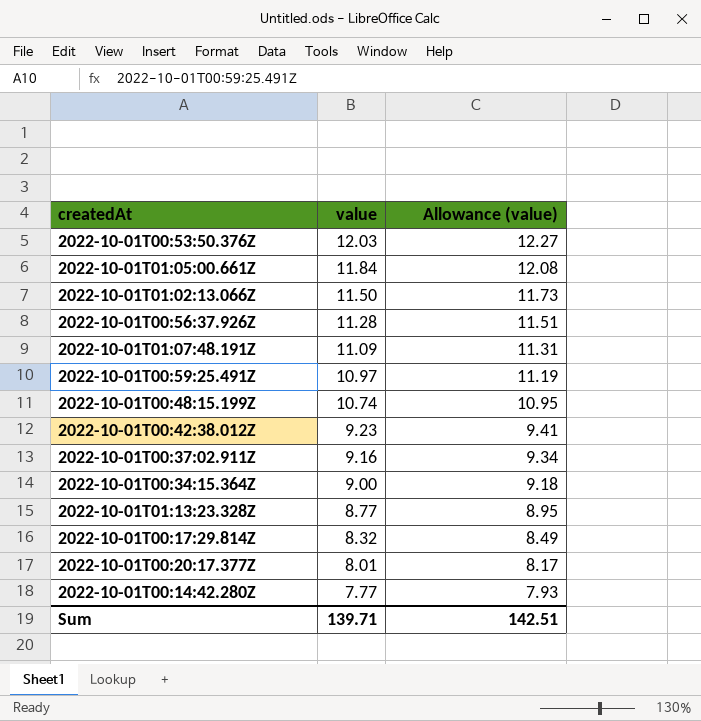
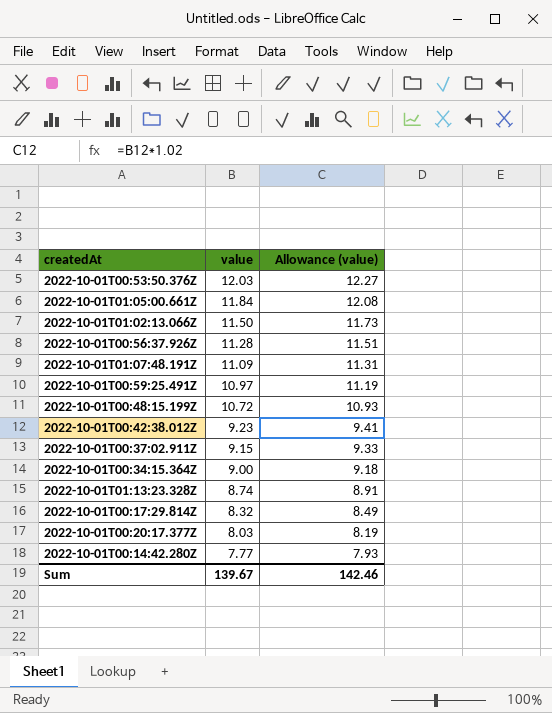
2022-10-01T00:48:15.199Z | value: 10.74 -> 10.72
2022-10-01T00:48:15.199Z | Allowance (value): 10.95 -> 10.93
2022-10-01T00:37:02.911Z | value: 9.16 -> 9.15
2022-10-01T00:37:02.911Z | Allowance (value): 9.34 -> 9.33
2022-10-01T01:13:23.328Z | value: 8.77 -> 8.74
2022-10-01T01:13:23.328Z | Allowance (value): 8.95 -> 8.91
2022-10-01T00:20:17.377Z | value: 8.01 -> 8.03
2022-10-01T00:20:17.377Z | Allowance (value): 8.17 -> 8.19
Sum | value: 139.71 -> 139.67
Sum | Allowance (value): 142.51 -> 142.46

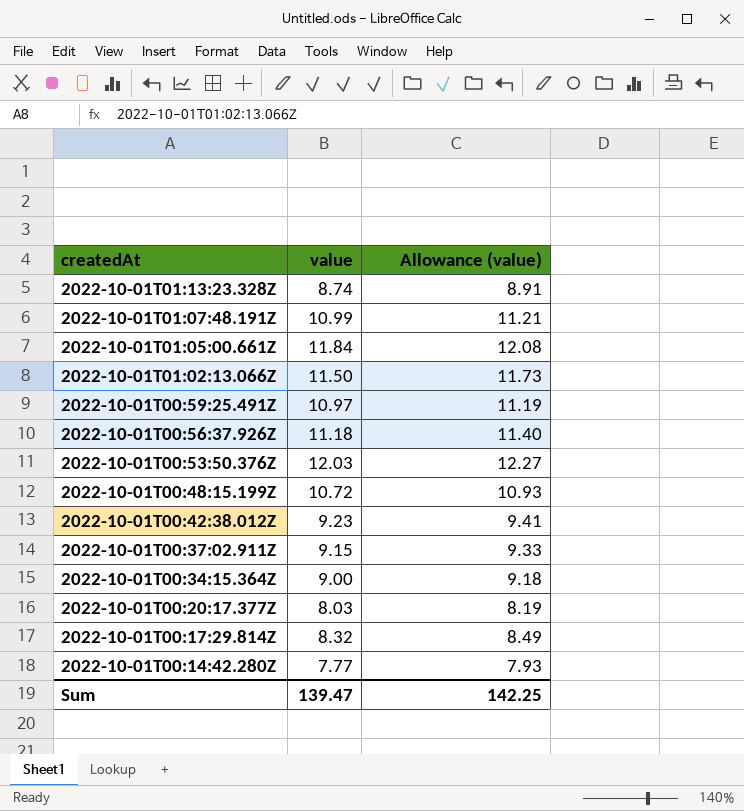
row order: value descending -> createdAt descending
2022-10-01T01:07:48.191Z | value: 11.09 -> 10.99
2022-10-01T01:07:48.191Z | Allowance (value): 11.31 -> 11.21
2022-10-01T00:56:37.926Z | value: 11.28 -> 11.18
2022-10-01T00:56:37.926Z | Allowance (value): 11.51 -> 11.40
Sum | value: 139.67 -> 139.47
Sum | Allowance (value): 142.46 -> 142.25

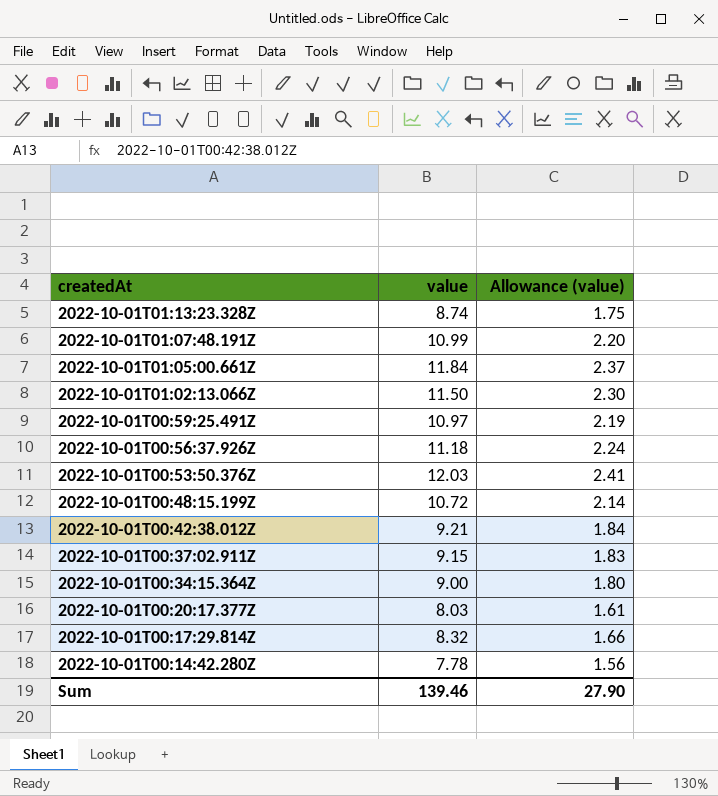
column Allowance (value) | formula: [value] * 1.02 -> [value] * 0.2
2022-10-01T00:42:38.012Z | value: 9.23 -> 9.21
2022-10-01T00:14:42.280Z | value: 7.77 -> 7.78
Sum | value: 139.47 -> 139.46
Sum | Allowance (value): 142.25 -> 27.90

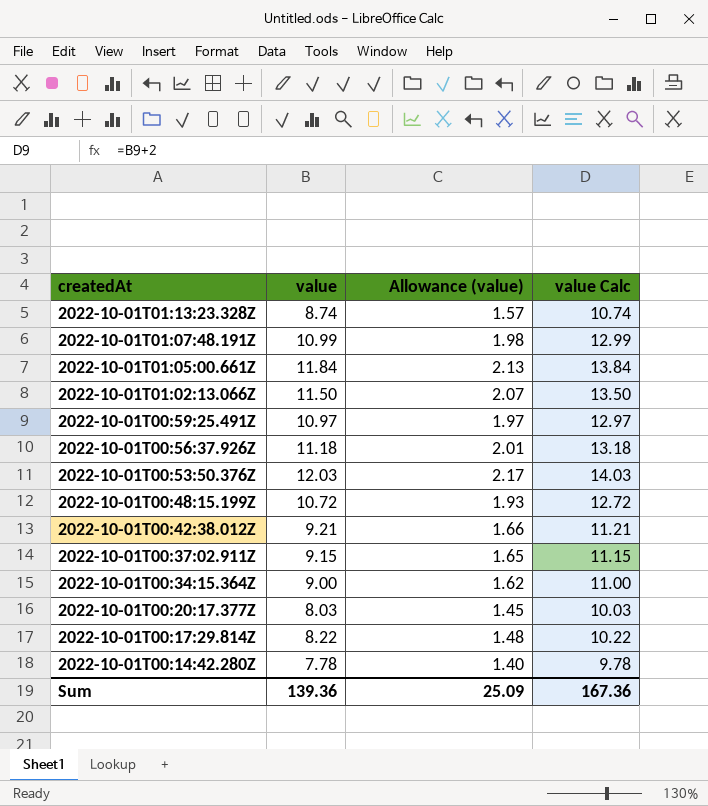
column Allowance (value) | formula: [value] * 0.2 -> [value] * 0.18
column value Calc | formula: none -> [value] + 2
2022-10-01T00:17:29.814Z | value: 8.32 -> 8.22
Sum | value: 139.46 -> 139.36
Sum | Allowance (value): 27.90 -> 25.09

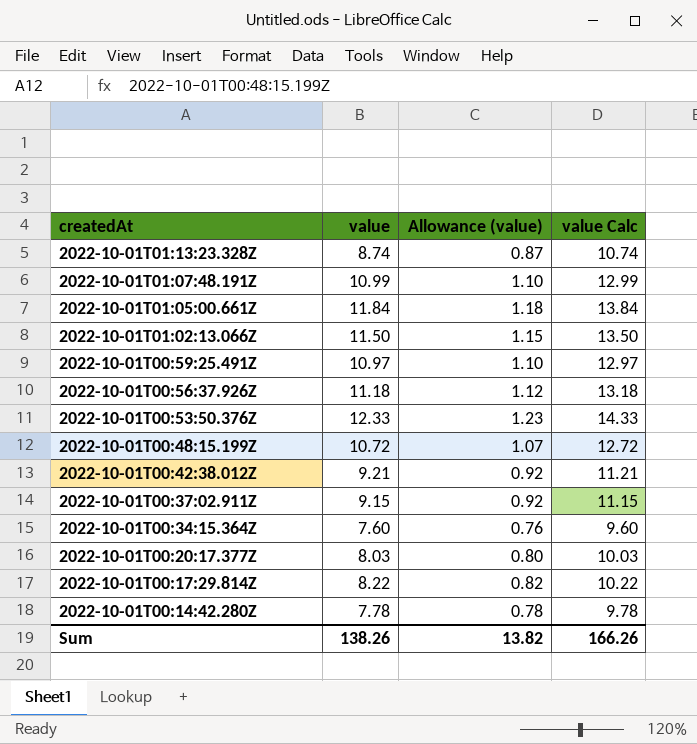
column Allowance (value) | formula: [value] * 0.18 -> [value] * 0.1
2022-10-01T00:53:50.376Z | value: 12.03 -> 12.33
2022-10-01T00:53:50.376Z | value Calc: 14.03 -> 14.33
2022-10-01T00:34:15.364Z | value: 9.00 -> 7.60
2022-10-01T00:34:15.364Z | value Calc: 11.00 -> 9.60
Sum | value: 139.36 -> 138.26
Sum | Allowance (value): 25.09 -> 13.82
Sum | value Calc: 167.36 -> 166.26

